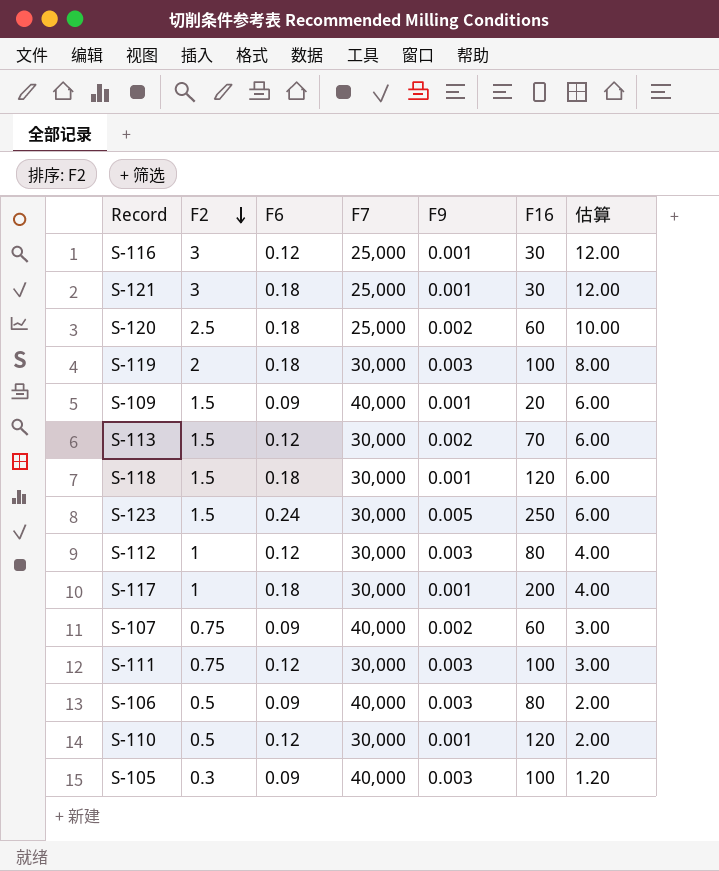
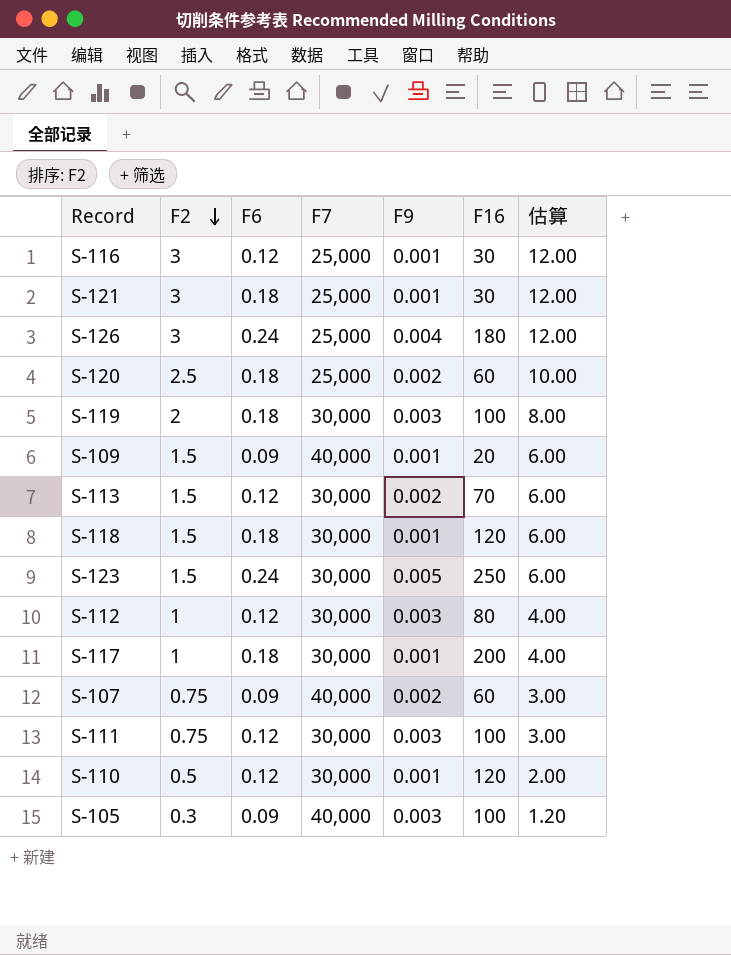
row S-106: 0.5 | 0.09 | 40,000 | 0.003 | 80 | 2.00 -> none
row S-126: none -> 3 | 0.24 | 25,000 | 0.004 | 180 | 12.00

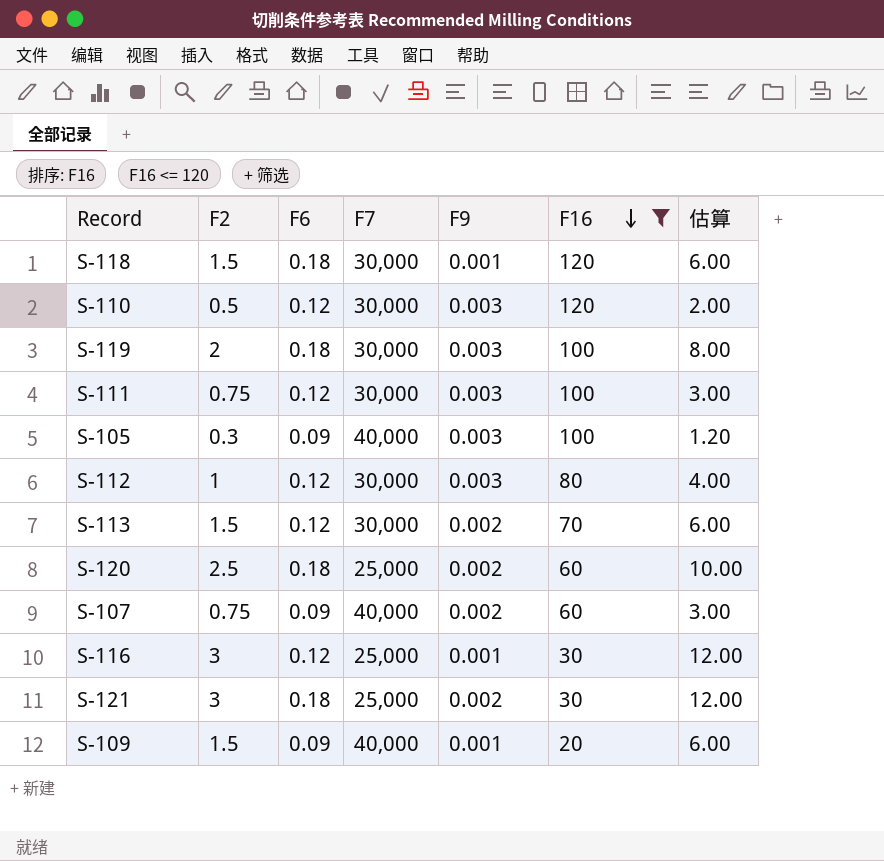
filter: none -> F16 <= 120
row order: F2 descending -> F16 descending
S-110 | F9: 0.001 -> 0.003
S-121 | F9: 0.001 -> 0.002

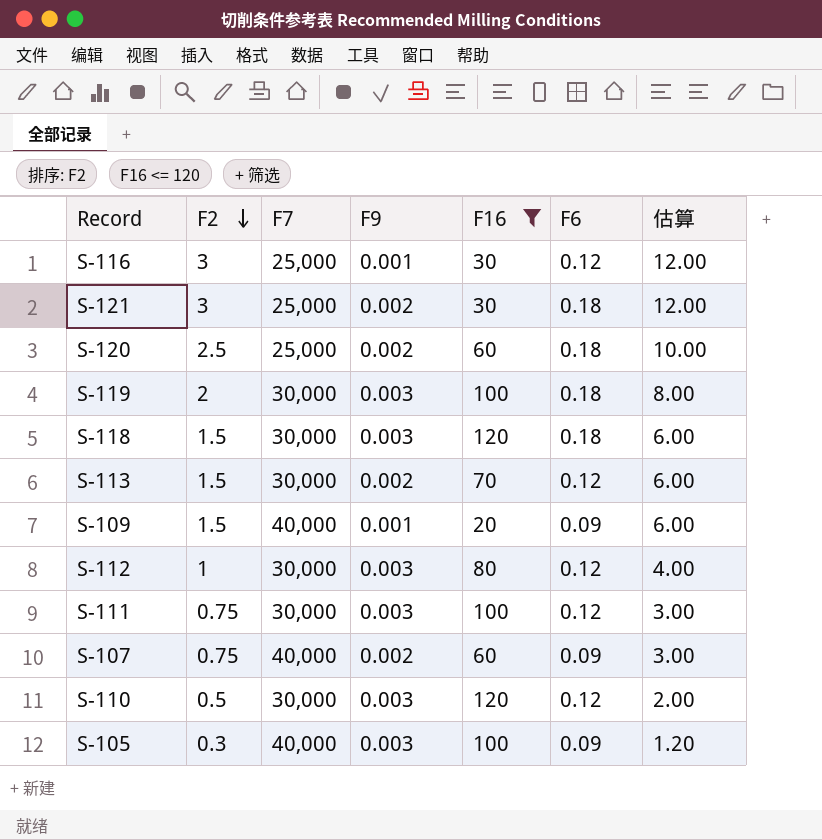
row order: F16 descending -> F2 descending
column F6 | position: 3 -> 6
S-118 | F9: 0.001 -> 0.003

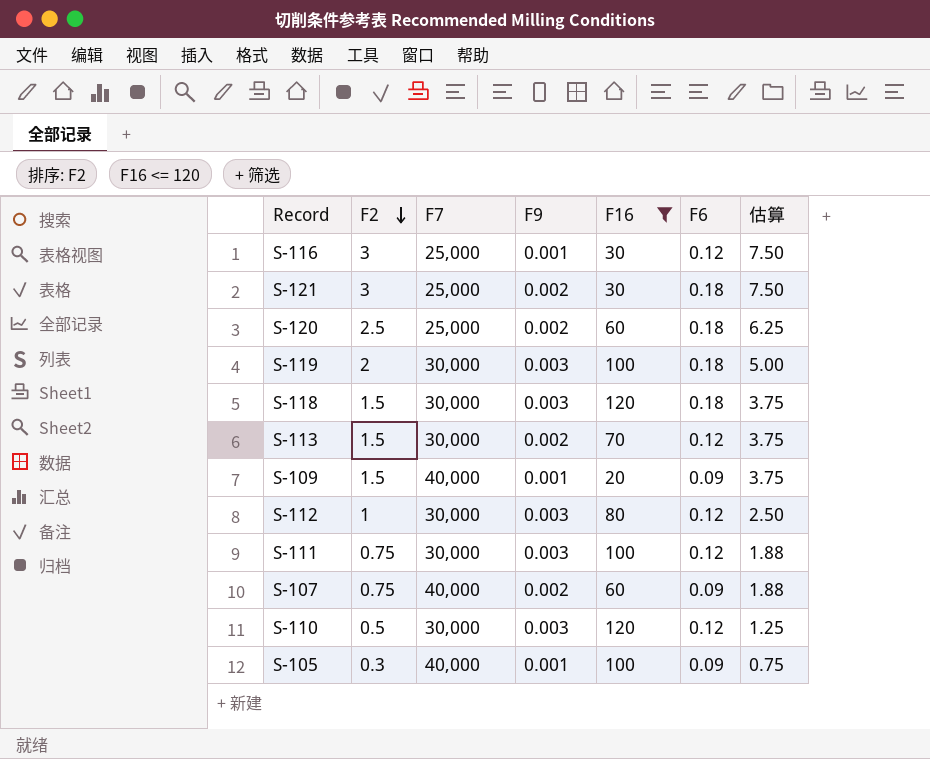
column 估算 | formula: [F2] * 4 -> [F2] * 2.5
S-105 | F9: 0.003 -> 0.001

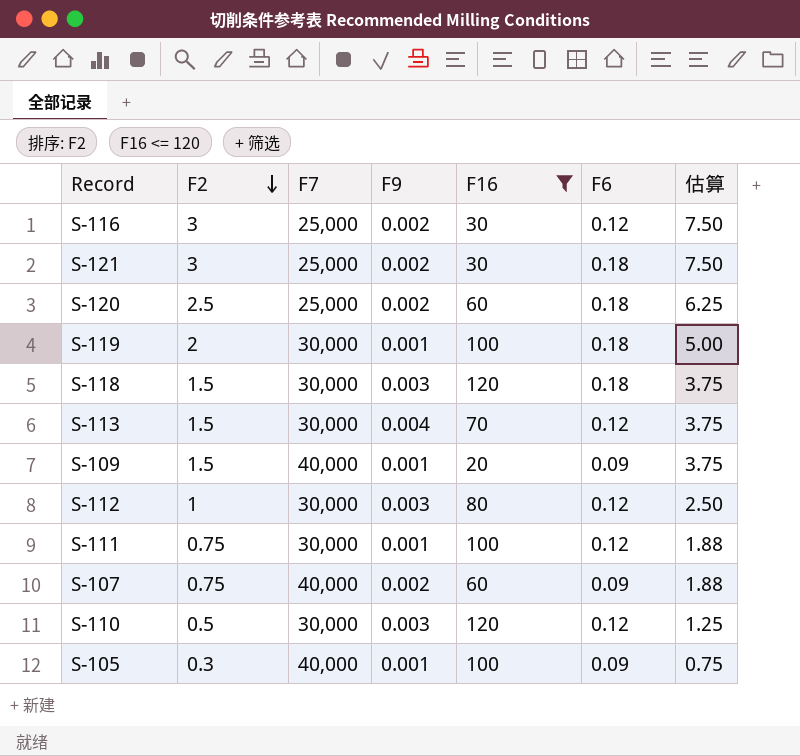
S-116 | F9: 0.001 -> 0.002
S-119 | F9: 0.003 -> 0.001
S-113 | F9: 0.002 -> 0.004
S-111 | F9: 0.003 -> 0.001

